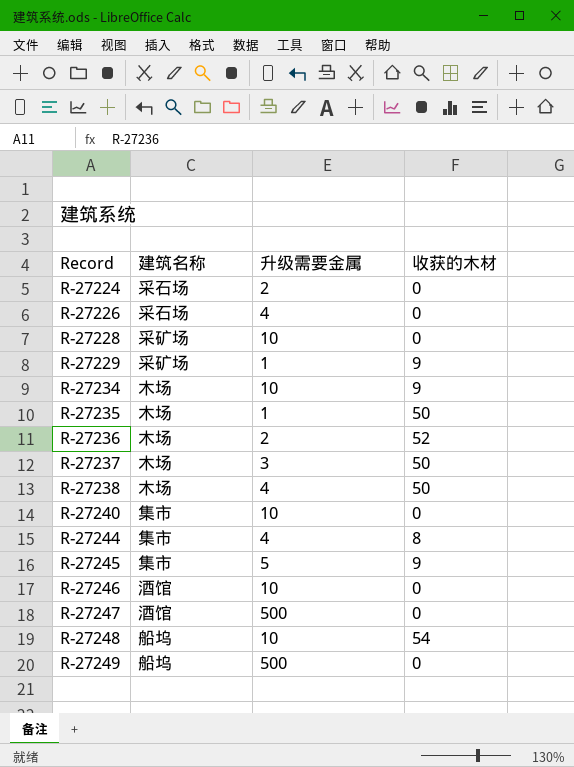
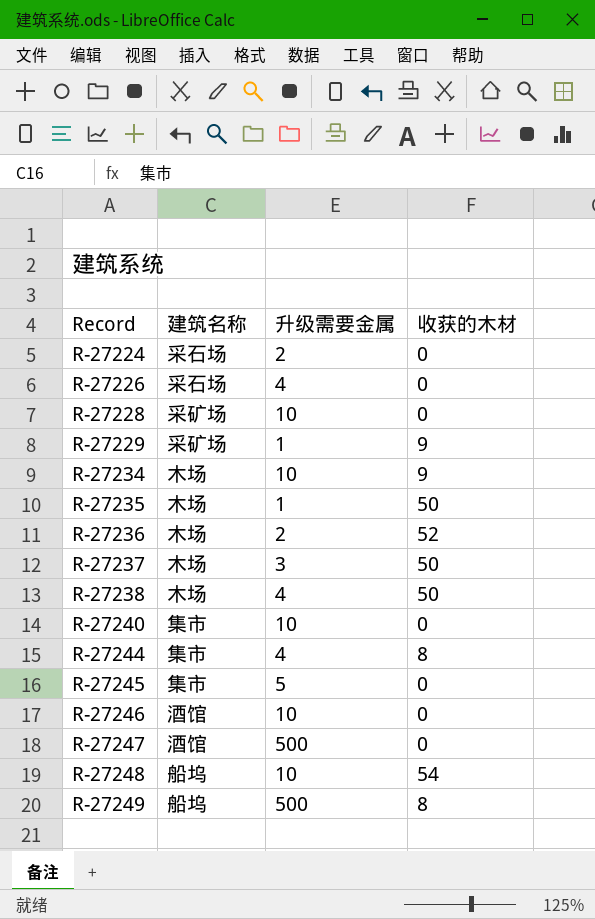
R-27245 | 收获的木材: 9 -> 0
R-27249 | 收获的木材: 0 -> 8

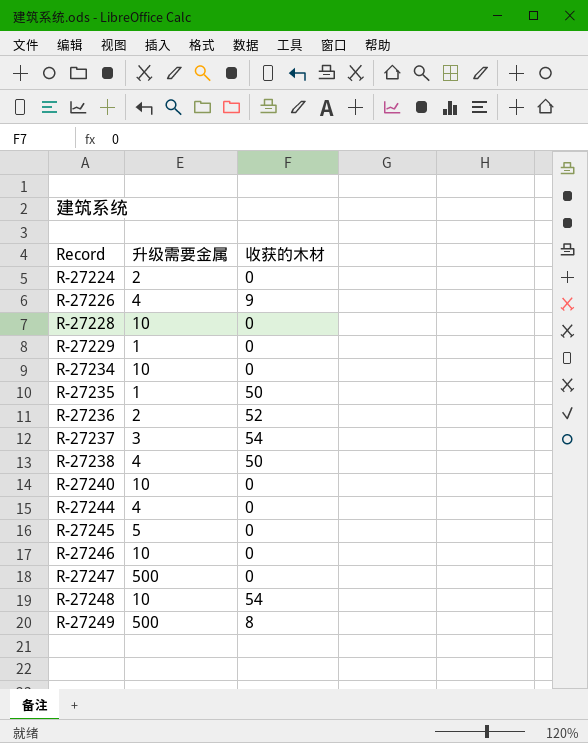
column 建筑名称 | position: 2 -> none
R-27226 | 收获的木材: 0 -> 9
R-27229 | 收获的木材: 9 -> 0
R-27234 | 收获的木材: 9 -> 0
R-27237 | 收获的木材: 50 -> 54
R-27244 | 收获的木材: 8 -> 0

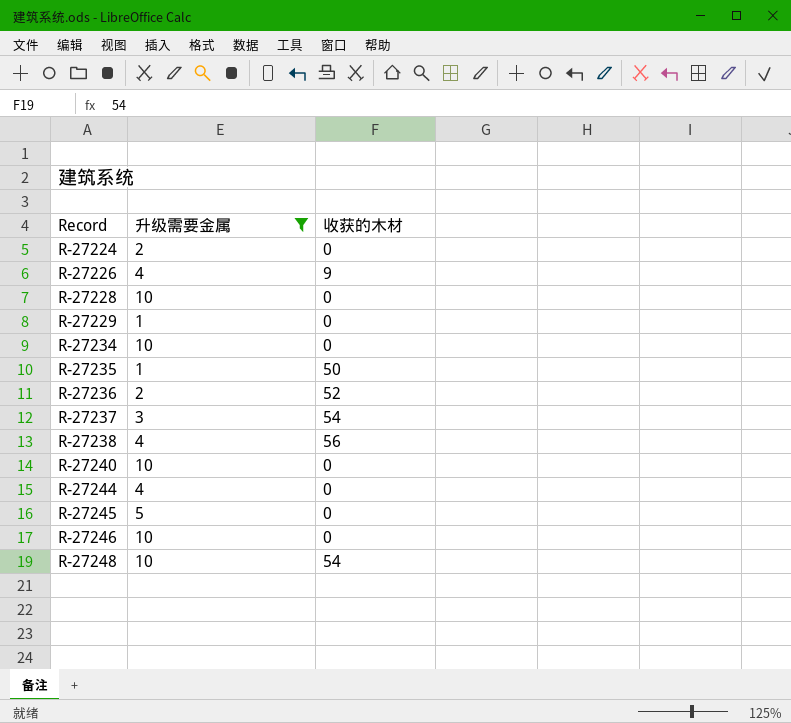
filter: none -> 升级需要金属 != 500
R-27238 | 收获的木材: 50 -> 56

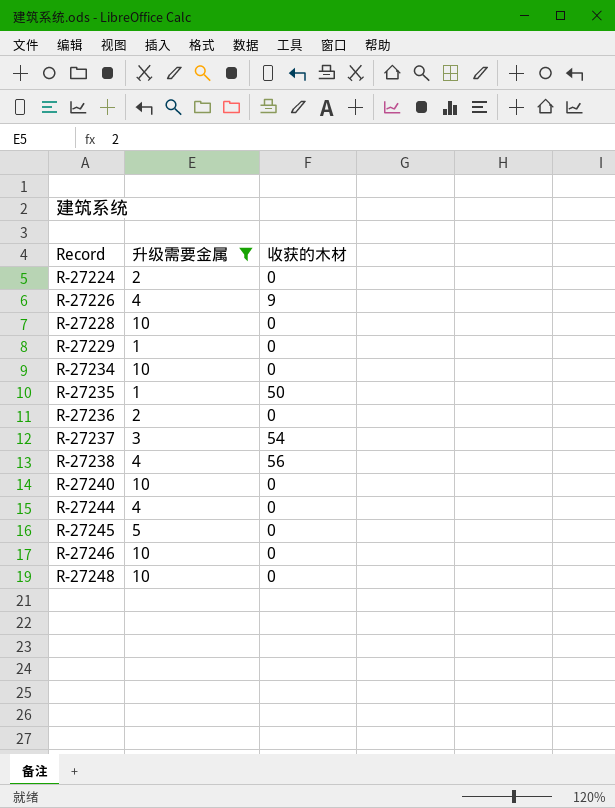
R-27236 | 收获的木材: 52 -> 0
R-27248 | 收获的木材: 54 -> 0

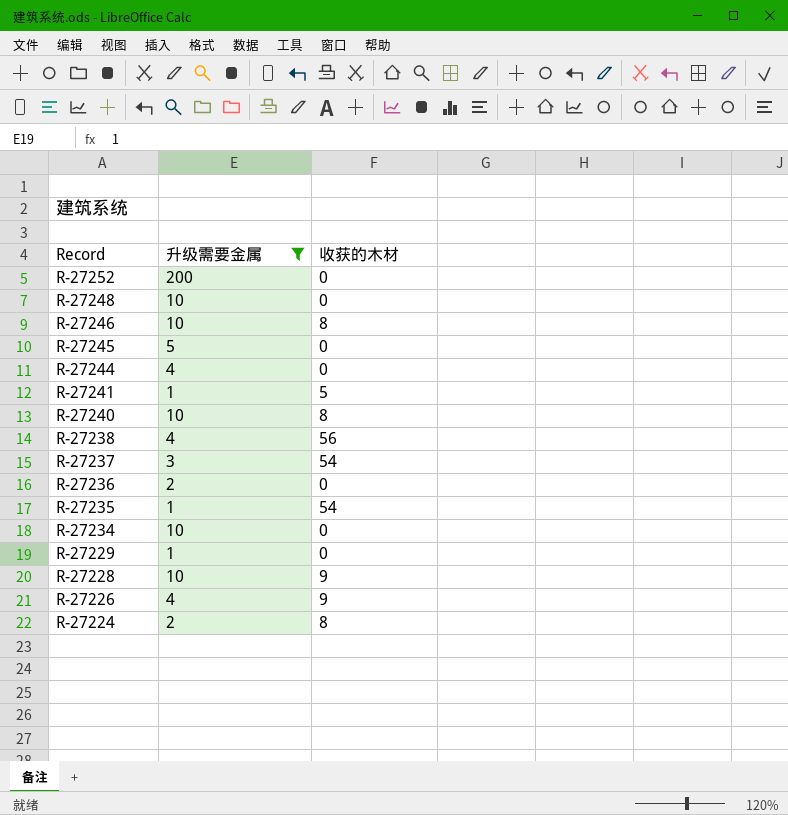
row order: Record ascending -> Record descending
row R-27252: none -> 200 | 0
R-27246 | 收获的木材: 0 -> 8
row R-27241: none -> 1 | 5
R-27240 | 收获的木材: 0 -> 8
R-27235 | 收获的木材: 50 -> 54
R-27228 | 收获的木材: 0 -> 9
R-27224 | 收获的木材: 0 -> 8

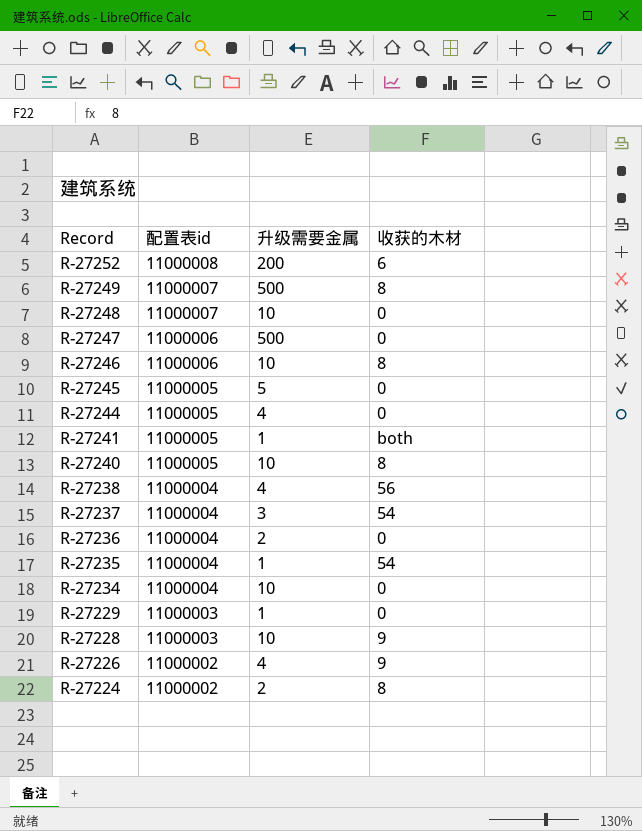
filter: 升级需要金属 != 500 -> none
column 配置表id | position: none -> 2
R-27252 | 收获的木材: 0 -> 6
R-27241 | 收获的木材: 5 -> both

